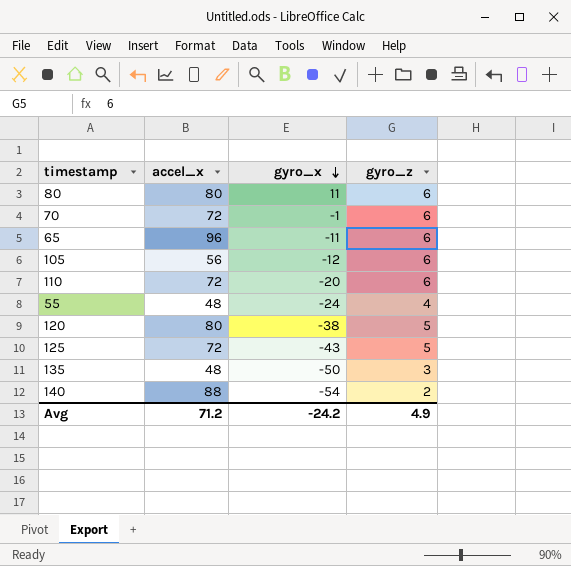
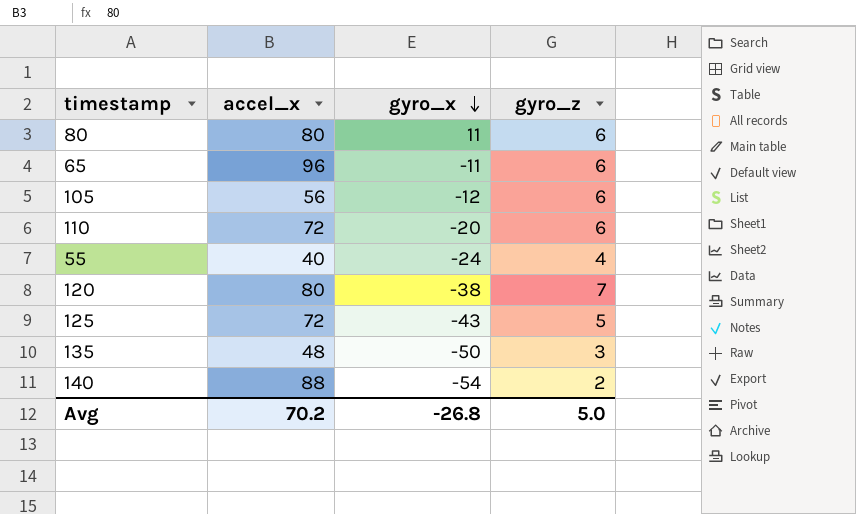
row 70: 72 | -1 | 6 -> none
55 | accel_x: 48 -> 40
120 | gyro_z: 5 -> 7
Avg | accel_x: 71.2 -> 70.2
Avg | gyro_x: -24.2 -> -26.8
Avg | gyro_z: 4.9 -> 5.0

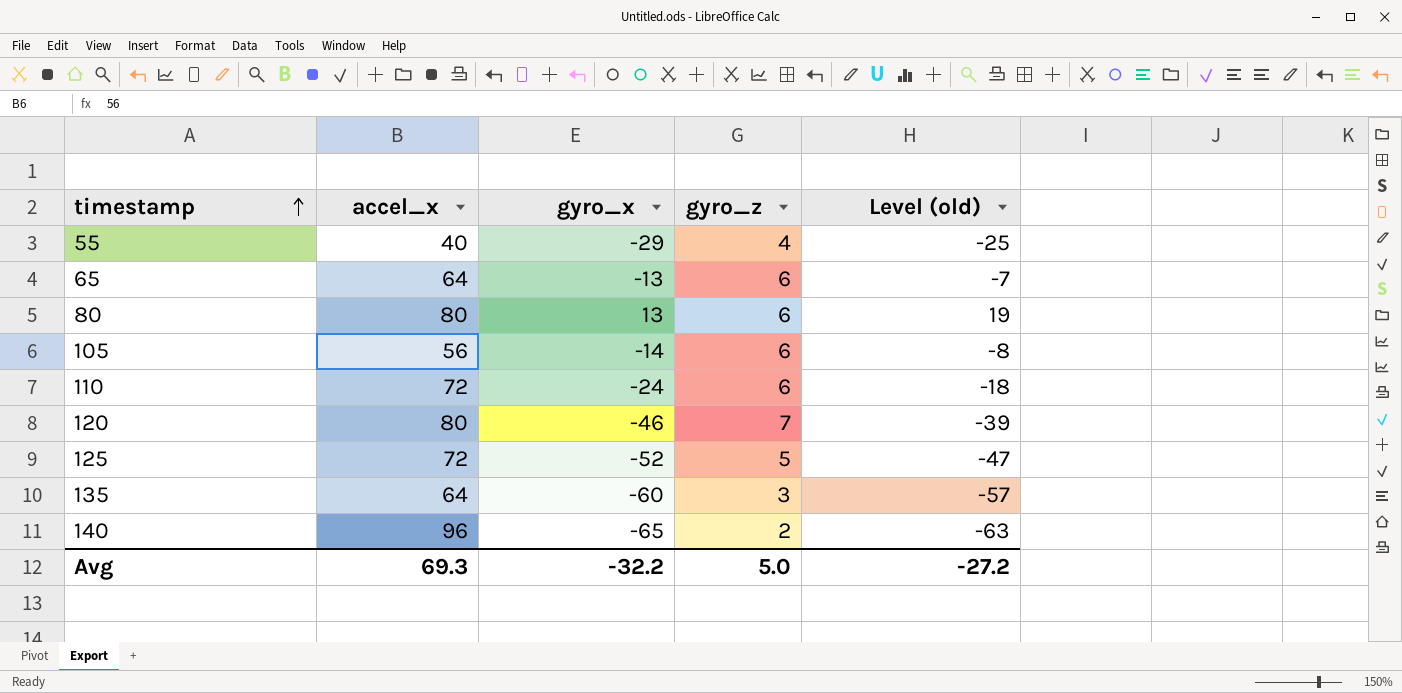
row order: gyro_x descending -> timestamp ascending
column Level (old) | formula: none -> [gyro_x] + [gyro_z]
55 | gyro_x: -24 -> -29
65 | accel_x: 96 -> 64
65 | gyro_x: -11 -> -13
80 | gyro_x: 11 -> 13
105 | gyro_x: -12 -> -14
110 | gyro_x: -20 -> -24
120 | gyro_x: -38 -> -46
125 | gyro_x: -43 -> -52
135 | accel_x: 48 -> 64
135 | gyro_x: -50 -> -60
140 | accel_x: 88 -> 96
140 | gyro_x: -54 -> -65
Avg | accel_x: 70.2 -> 69.3
Avg | gyro_x: -26.8 -> -32.2

